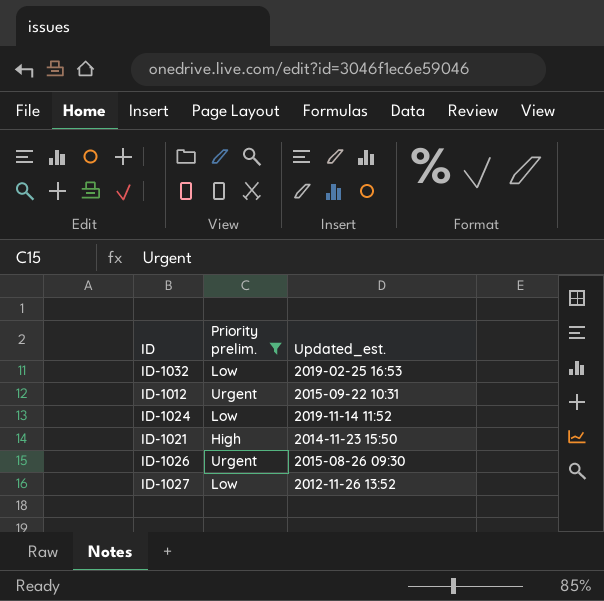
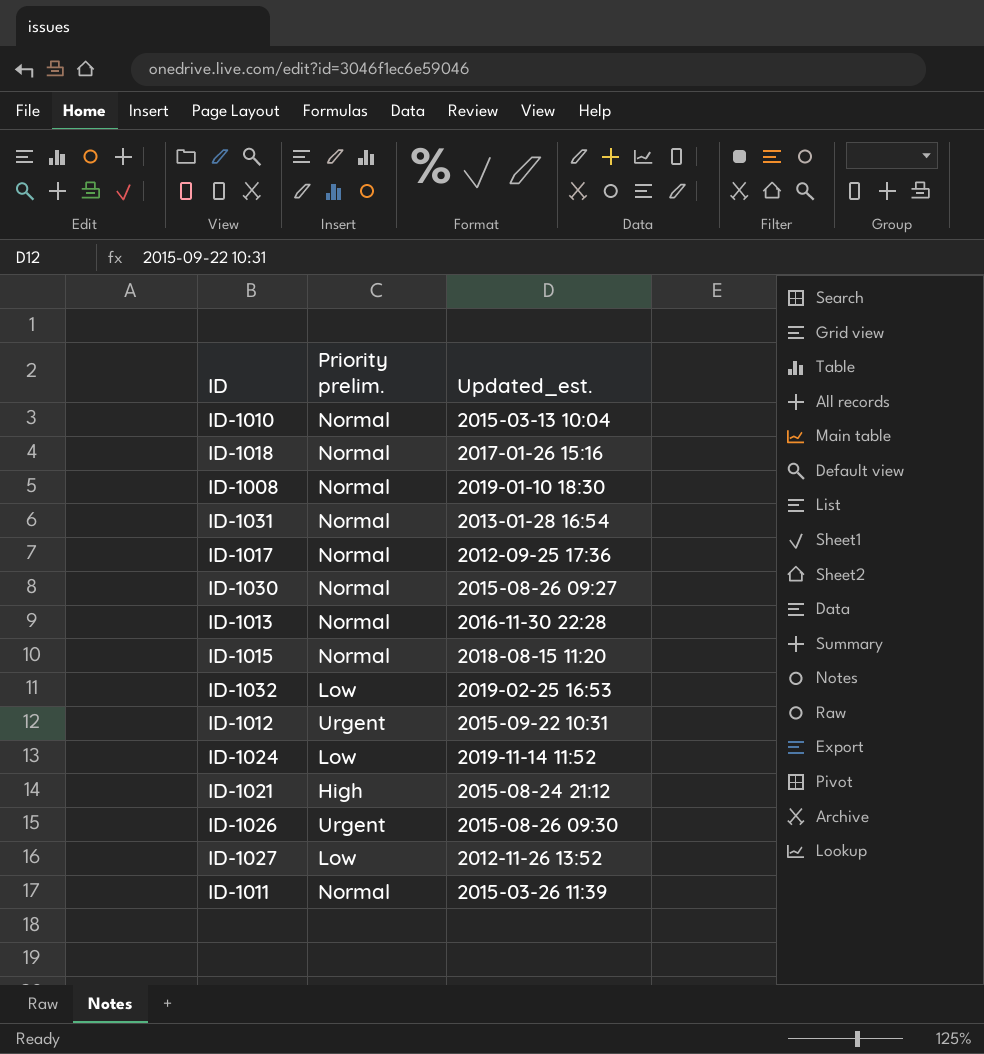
filter: Priority prelim. != Normal -> none
ID-1021 | Updated_est.: 2014-11-23 15:50 -> 2015-08-24 21:12

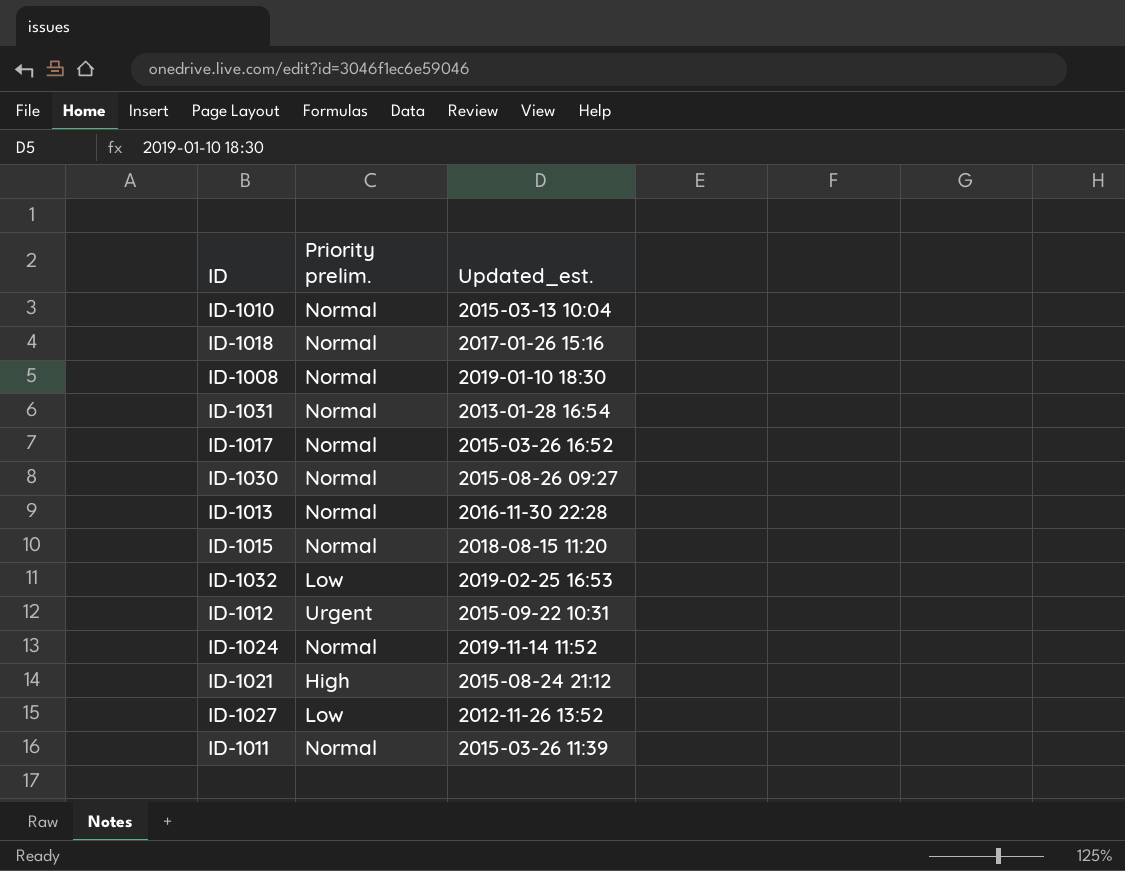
row ID-1026: Urgent | 2015-08-26 09:30 -> none
ID-1017 | Updated_est.: 2012-09-25 17:36 -> 2015-03-26 16:52
ID-1024 | Priority prelim.: Low -> Normal

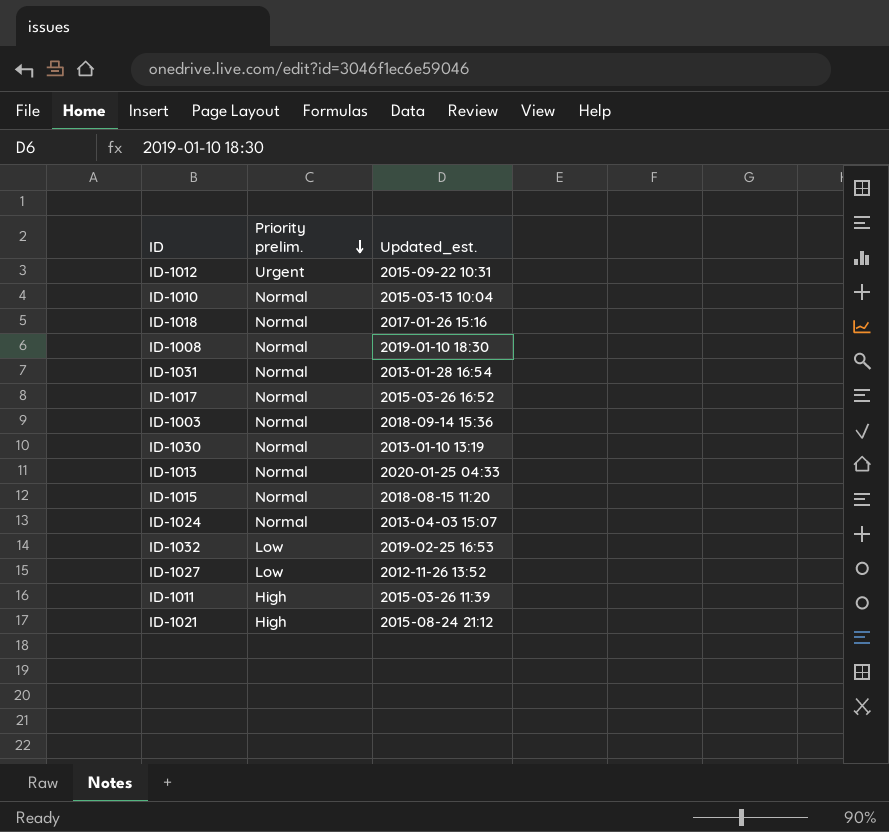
row order: none -> Priority prelim. descending
row ID-1003: none -> Normal | 2018-09-14 15:36
ID-1030 | Updated_est.: 2015-08-26 09:27 -> 2013-01-10 13:19
ID-1013 | Updated_est.: 2016-11-30 22:28 -> 2020-01-25 04:33
ID-1024 | Updated_est.: 2019-11-14 11:52 -> 2013-04-03 15:07
ID-1011 | Priority prelim.: Normal -> High

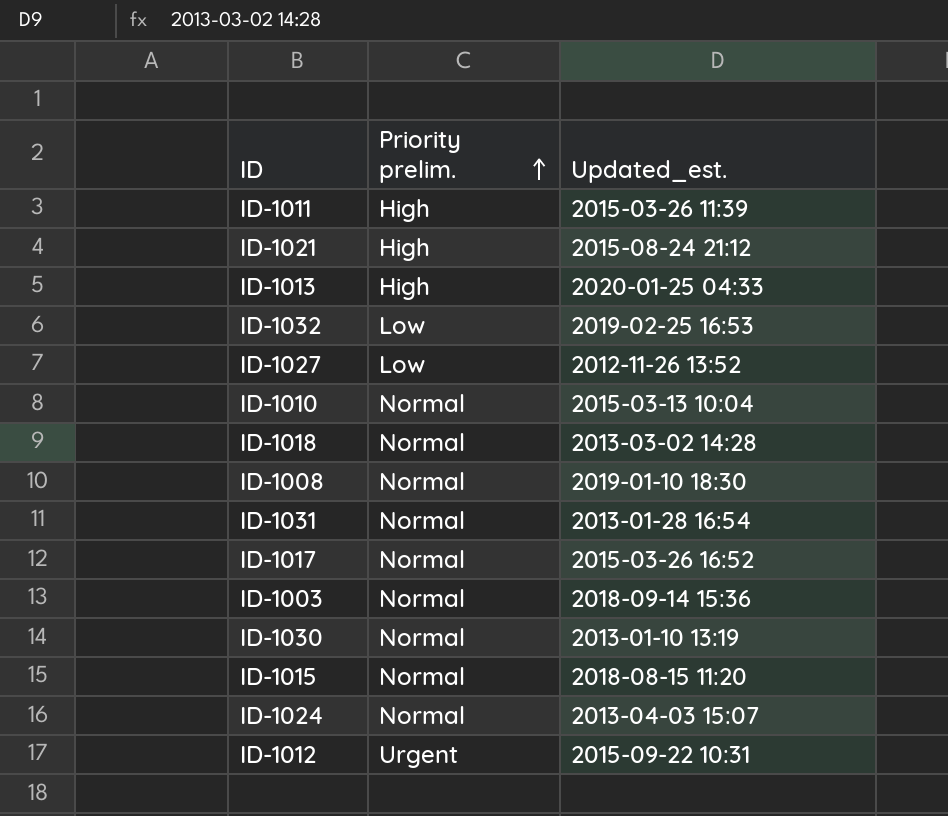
row order: Priority prelim. descending -> Priority prelim. ascending
ID-1013 | Priority prelim.: Normal -> High
ID-1018 | Updated_est.: 2017-01-26 15:16 -> 2013-03-02 14:28

